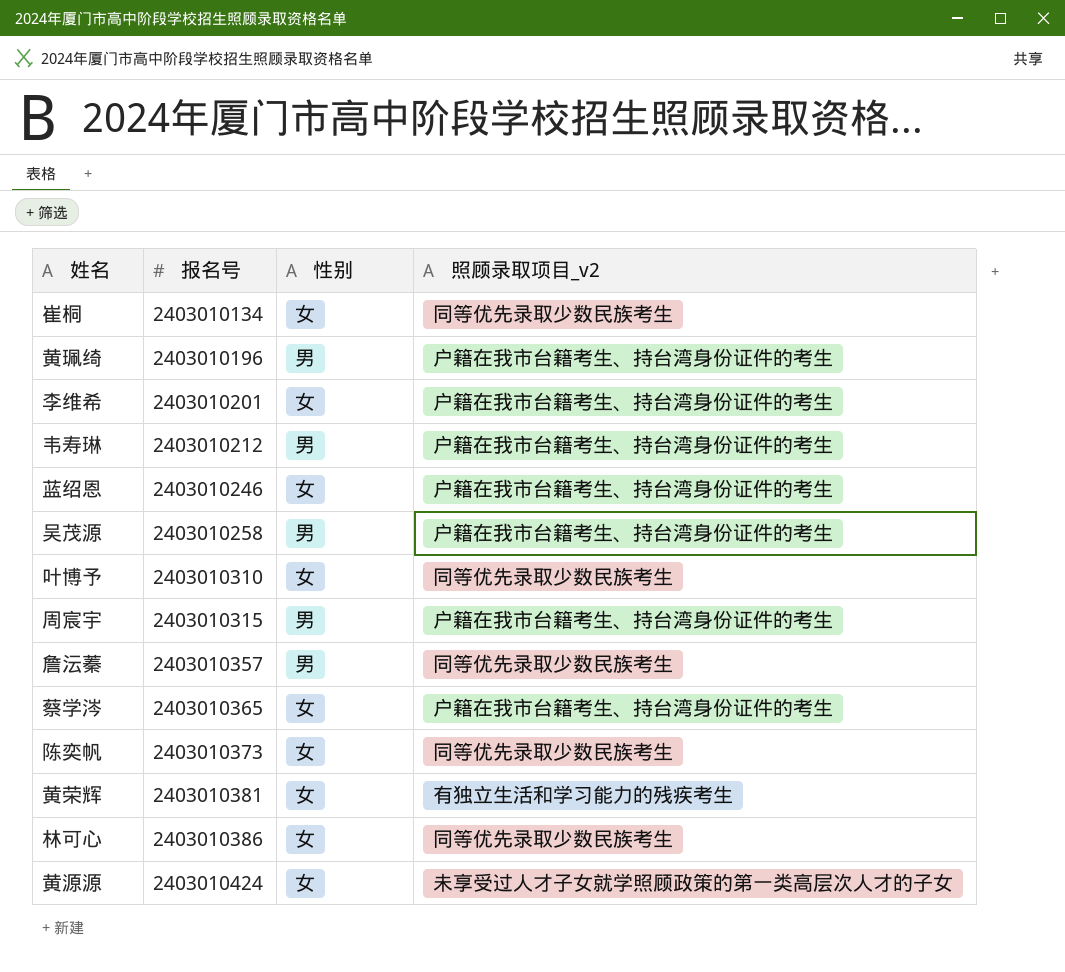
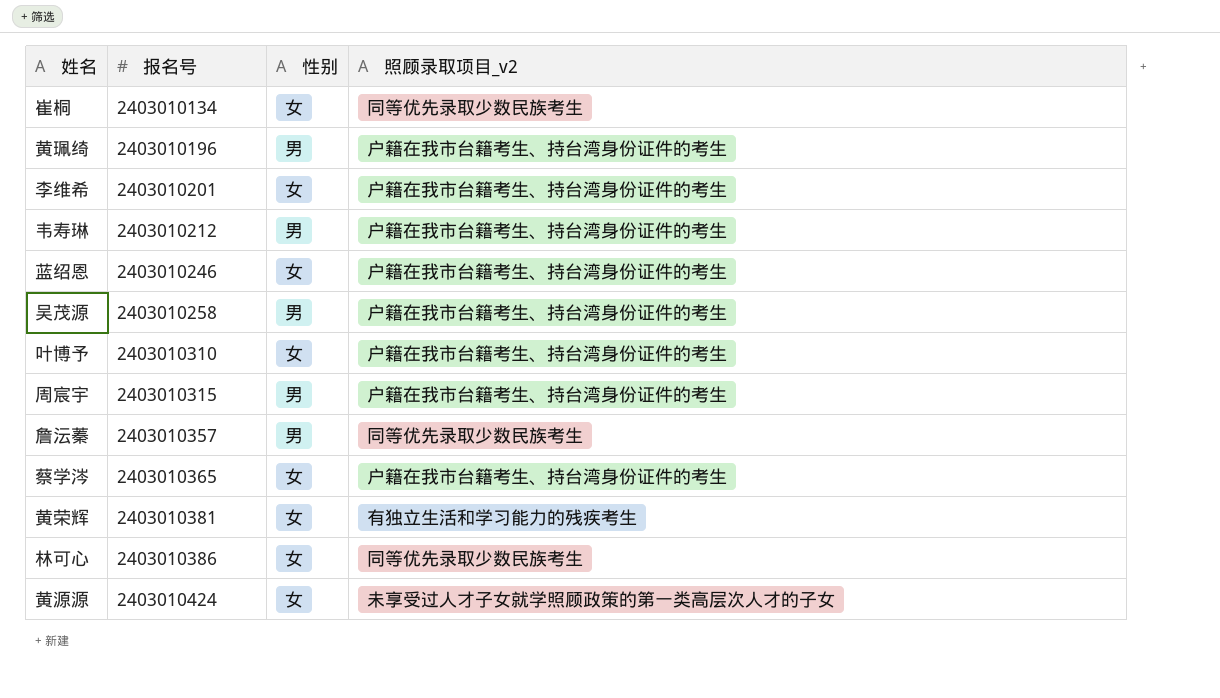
row 陈奕帆: 2403010373 | 女 | 同等优先录取少数民族考生 -> none
叶博予 | 照顾录取项目_v2: 同等优先录取少数民族考生 -> 户籍在我市台籍考生、持台湾身份证件的考生

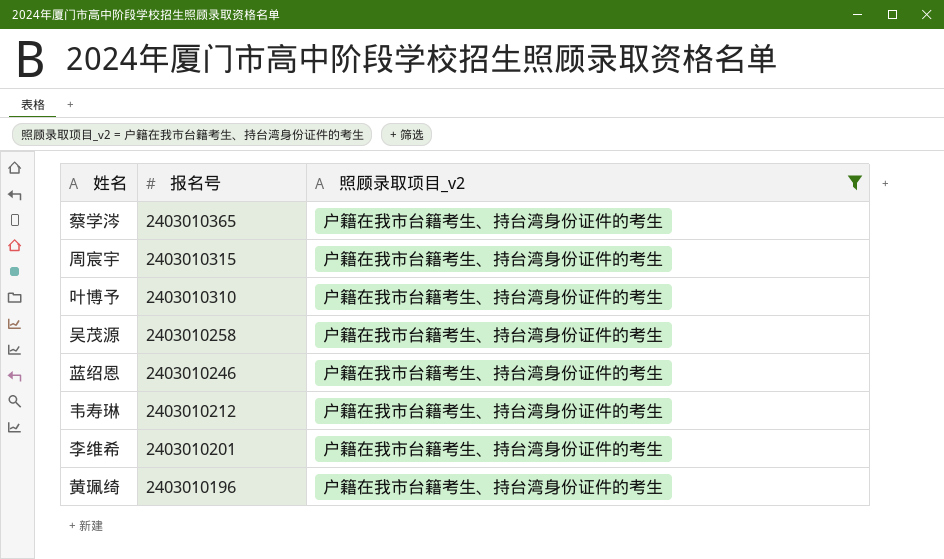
filter: none -> 照顾录取项目_v2 = 户籍在我市台籍考生、持台湾身份证件的考生
row order: 报名号 ascending -> 报名号 descending
column 性别 | position: 3 -> none

